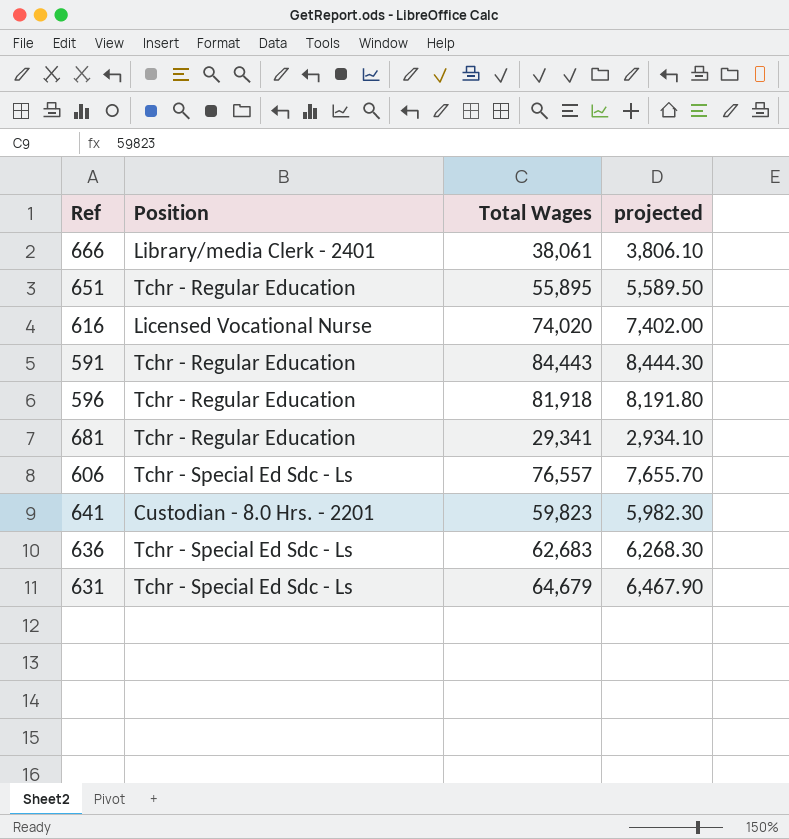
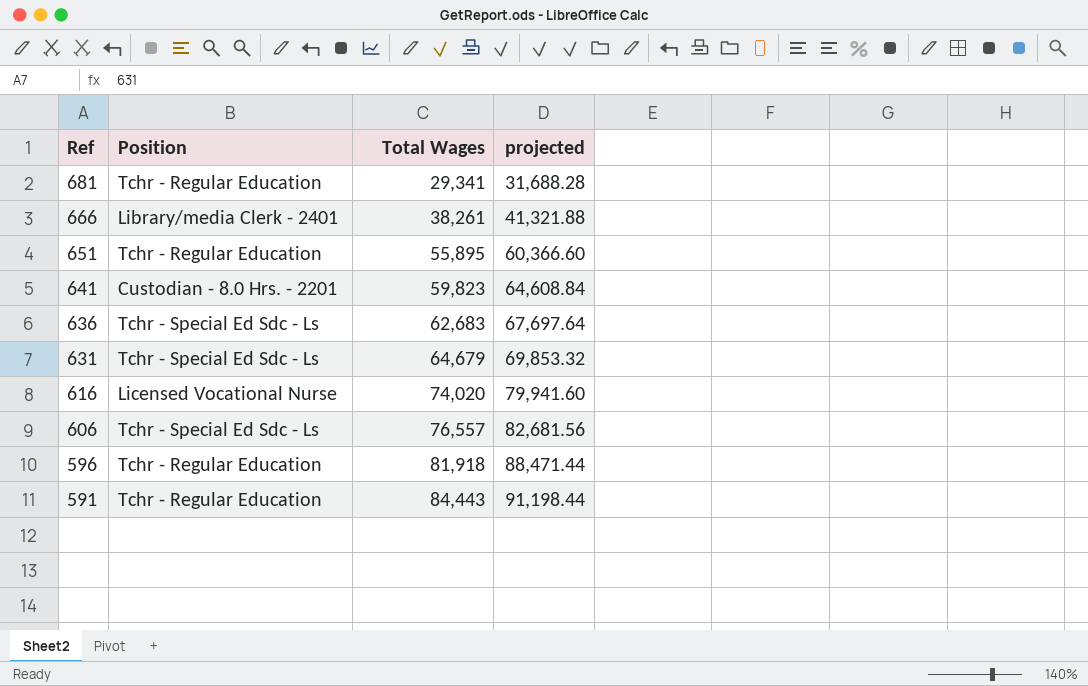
row order: none -> Ref descending
column projected | formula: [Total Wages] * 0.1 -> [Total Wages] * 1.08
666 | Total Wages: 38,061 -> 38,261

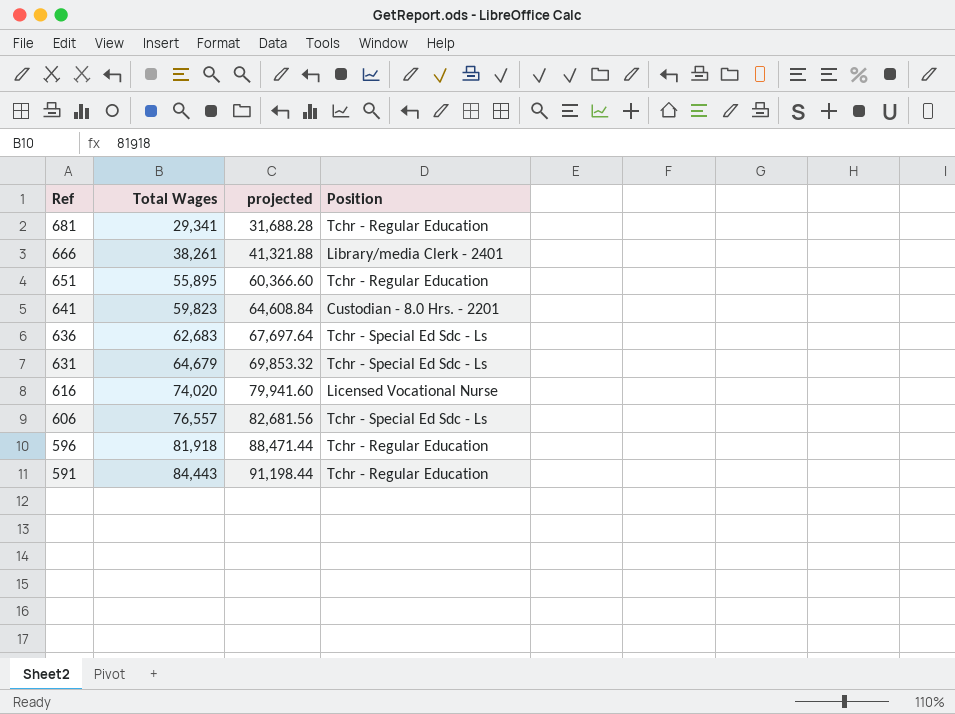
column Position | position: 2 -> 4

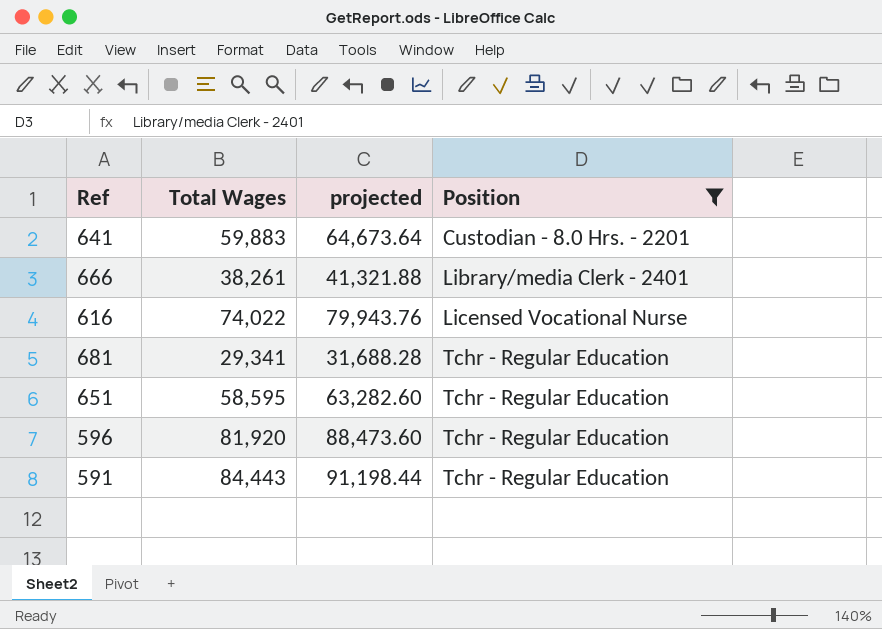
filter: none -> Position != Tchr - Special Ed Sdc - Ls
row order: Ref descending -> Position ascending
641 | Total Wages: 59,823 -> 59,883
641 | projected: 64,608.84 -> 64,673.64
616 | Total Wages: 74,020 -> 74,022
616 | projected: 79,941.60 -> 79,943.76
651 | Total Wages: 55,895 -> 58,595
651 | projected: 60,366.60 -> 63,282.60
596 | Total Wages: 81,918 -> 81,920
596 | projected: 88,471.44 -> 88,473.60

